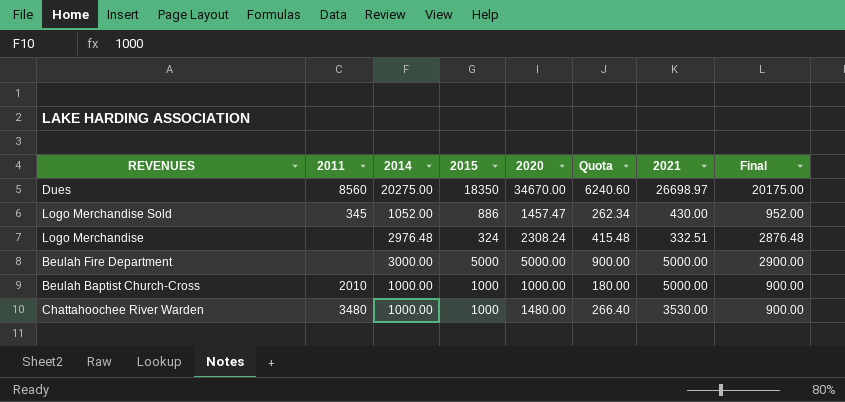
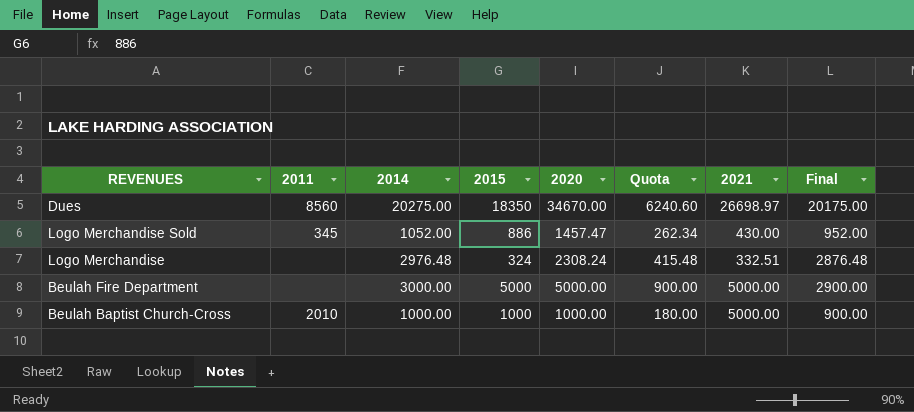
row Chattahoochee River Warden: 3480 | 1000.00 | 1000 | 1480.00 | 266.40 | 3530.00 | 900.00 -> none

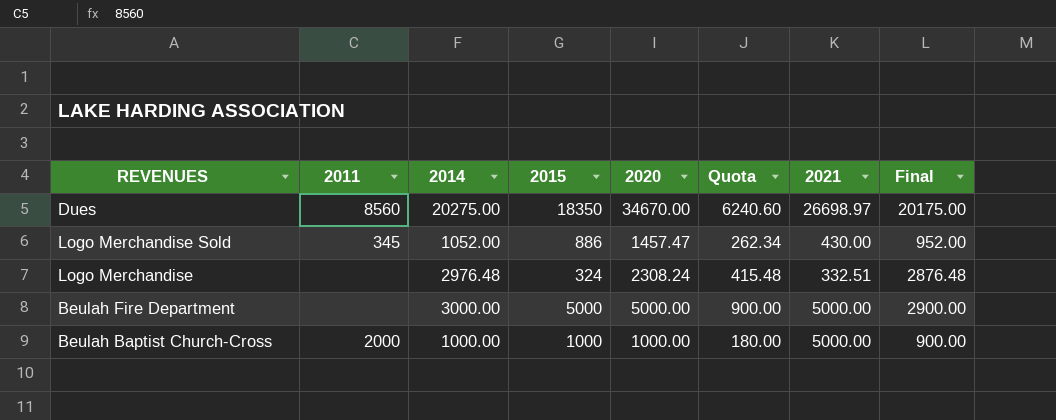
Beulah Baptist Church-Cross | 2011: 2010 -> 2000

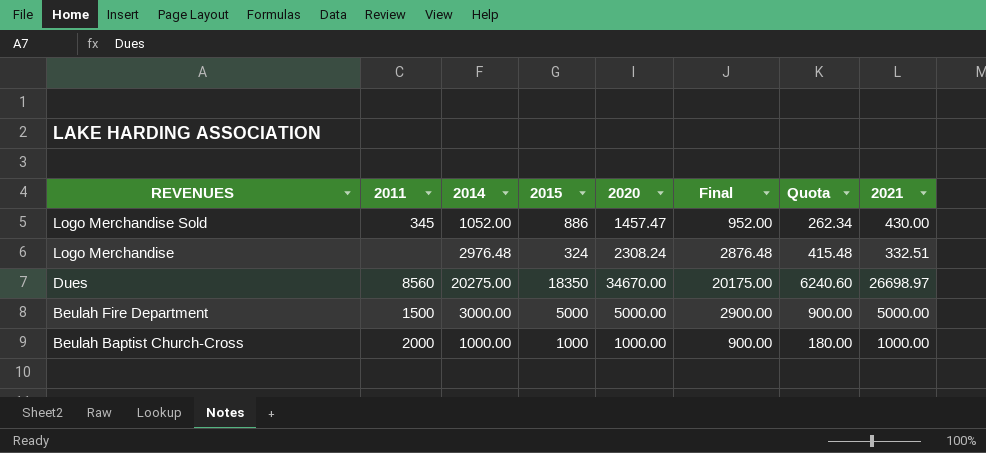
row order: none -> REVENUES descending
column Final | position: 8 -> 6
Beulah Fire Department | 2011: none -> 1500
Beulah Baptist Church-Cross | 2021: 5000.00 -> 1000.00

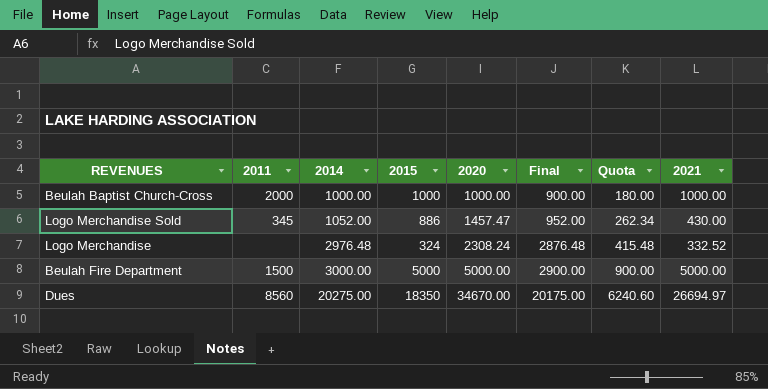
row order: REVENUES descending -> 2014 ascending
Logo Merchandise | 2021: 332.51 -> 332.52
Dues | 2021: 26698.97 -> 26694.97

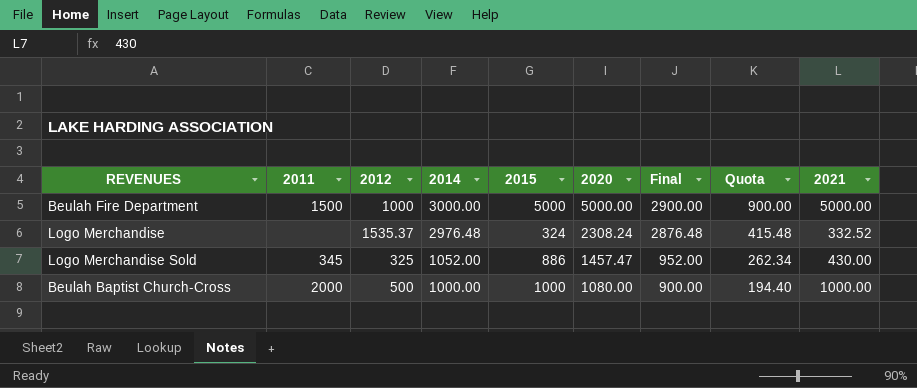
row order: 2014 ascending -> 2014 descending
column 2012 | position: none -> 3
row Dues: 8560 | 20275.00 | 18350 | 34670.00 | 20175.00 | 6240.60 | 26694.97 -> none
Beulah Baptist Church-Cross | 2020: 1000.00 -> 1080.00
Beulah Baptist Church-Cross | Quota: 180.00 -> 194.40

